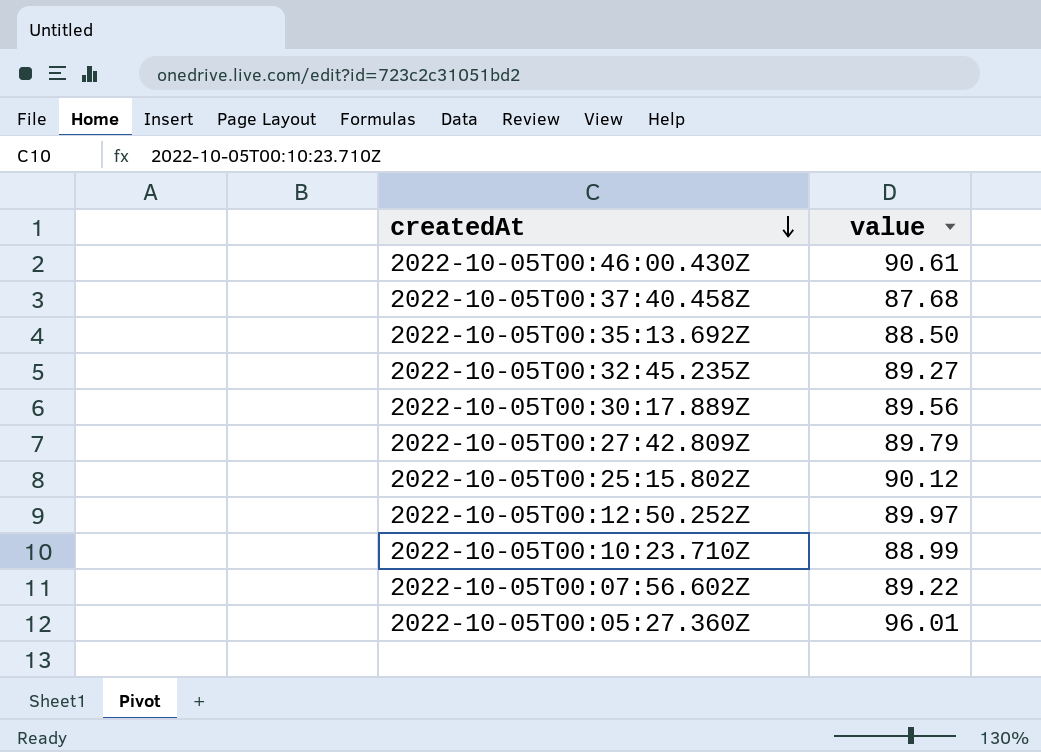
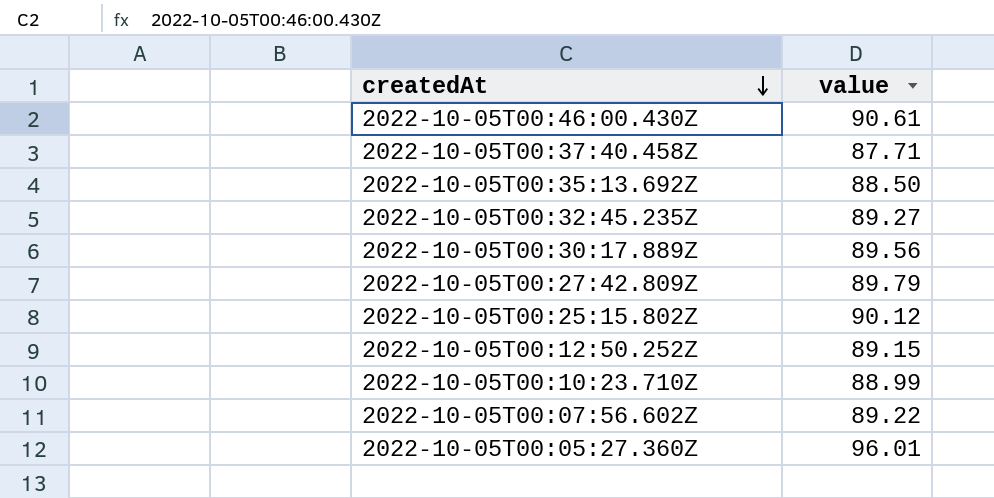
2022-10-05T00:37:40.458Z | value: 87.68 -> 87.71
2022-10-05T00:12:50.252Z | value: 89.97 -> 89.15

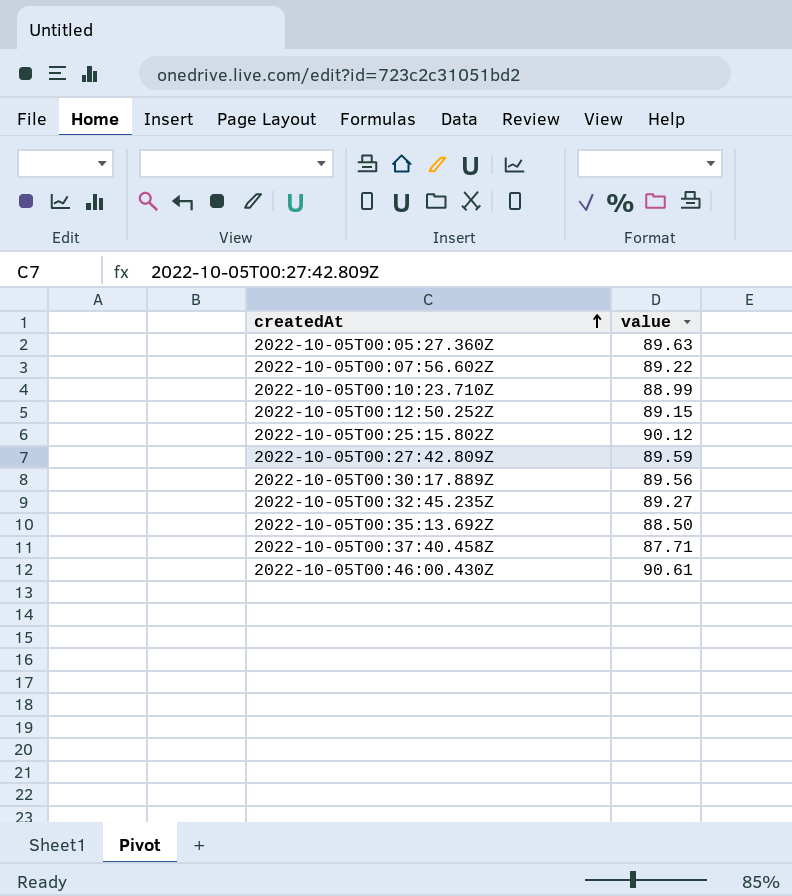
row order: createdAt descending -> createdAt ascending
2022-10-05T00:05:27.360Z | value: 96.01 -> 89.63
2022-10-05T00:27:42.809Z | value: 89.79 -> 89.59

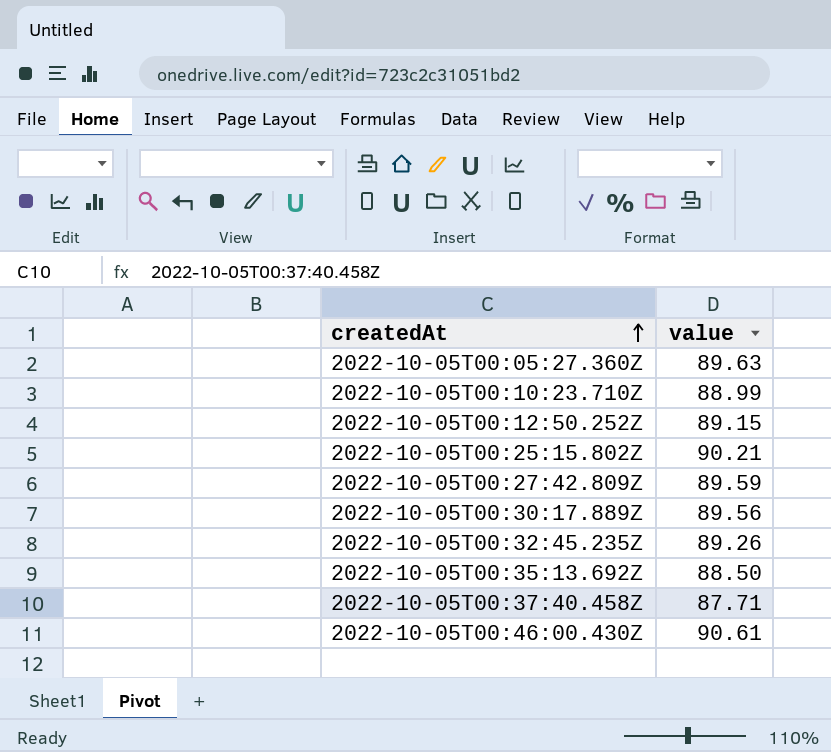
row 2022-10-05T00:07:56.602Z: 89.22 -> none
2022-10-05T00:25:15.802Z | value: 90.12 -> 90.21
2022-10-05T00:32:45.235Z | value: 89.27 -> 89.26

